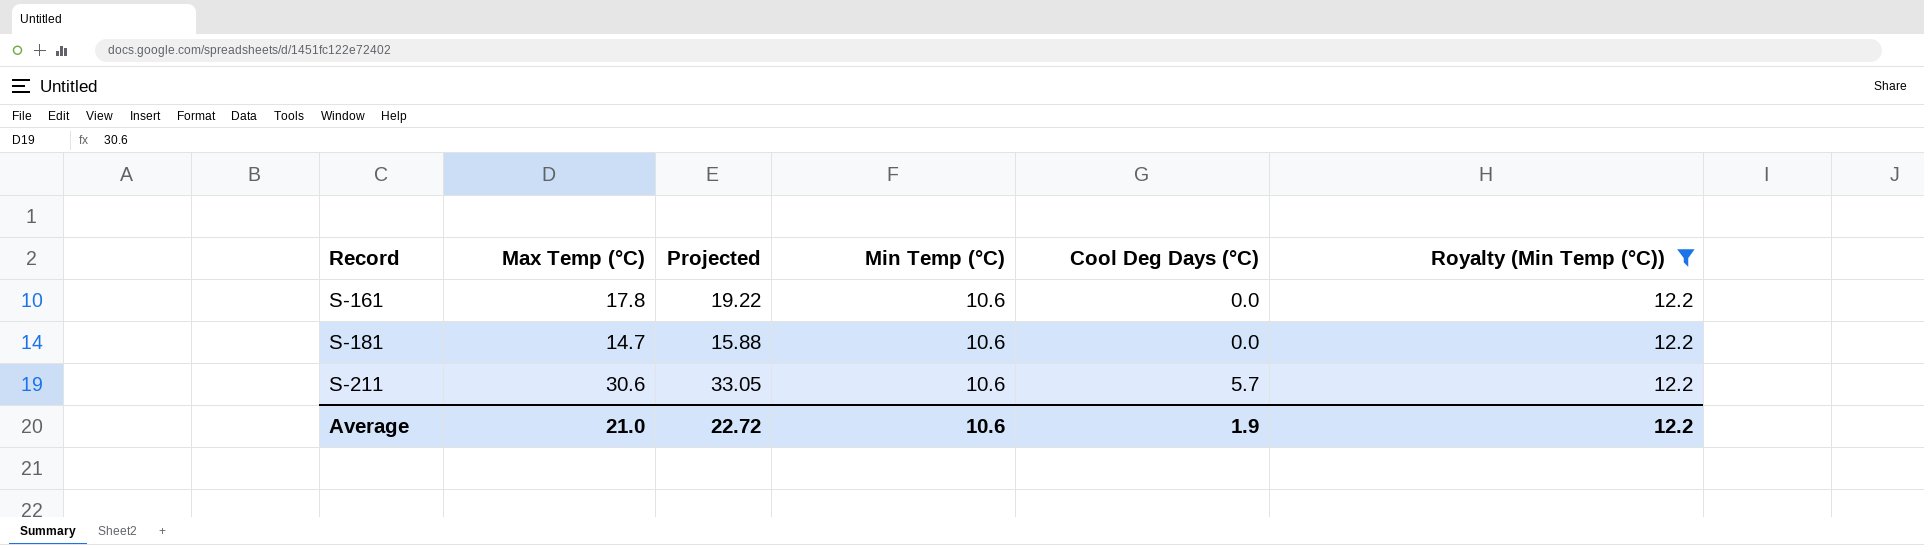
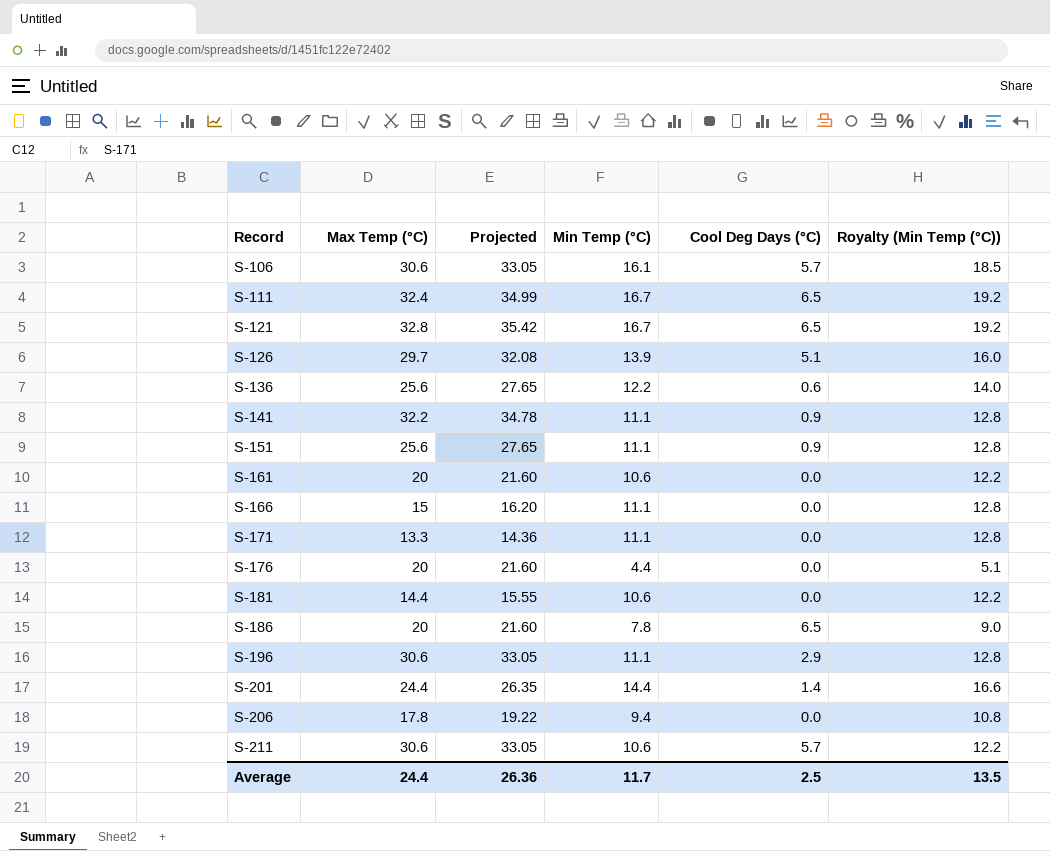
filter: Royalty (Min Temp (°C)) = 12.2 -> none
S-161 | Max Temp (°C): 17.8 -> 20
S-161 | Projected: 19.22 -> 21.60
S-181 | Max Temp (°C): 14.7 -> 14.4
S-181 | Projected: 15.88 -> 15.55
Average | Max Temp (°C): 21.0 -> 24.4
Average | Projected: 22.72 -> 26.36
Average | Min Temp (°C): 10.6 -> 11.7
Average | Cool Deg Days (°C): 1.9 -> 2.5
Average | Royalty (Min Temp (°C)): 12.2 -> 13.5

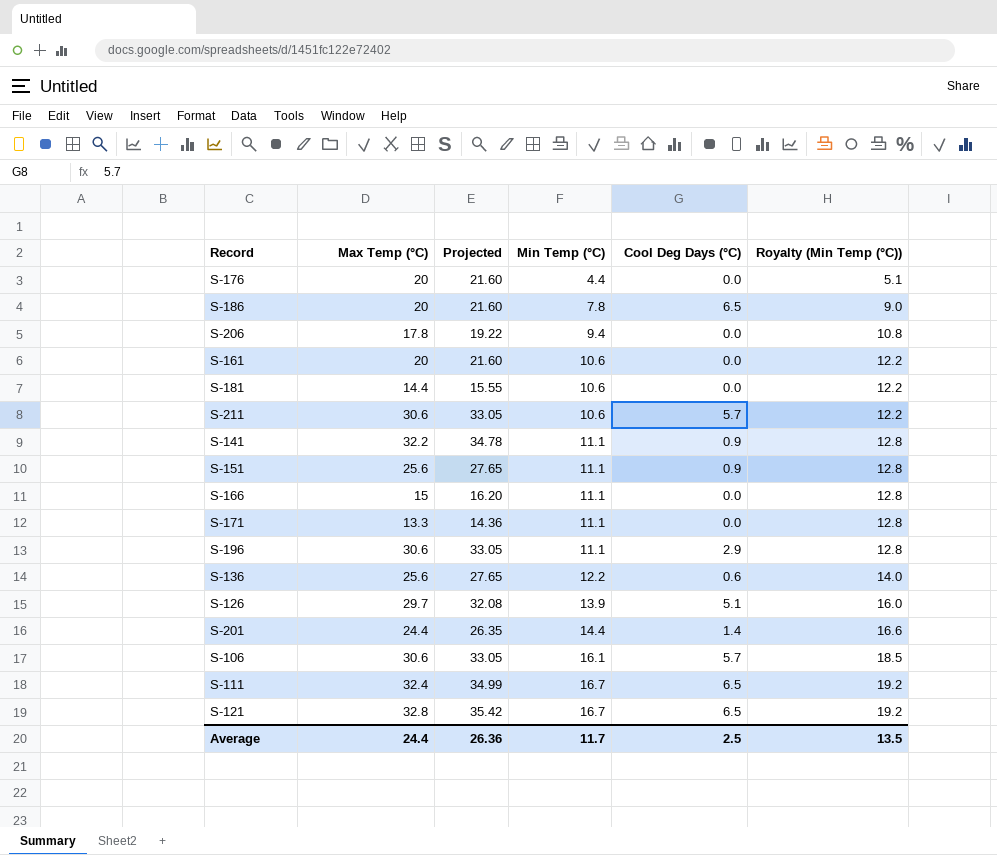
row order: Record ascending -> Min Temp (°C) ascending

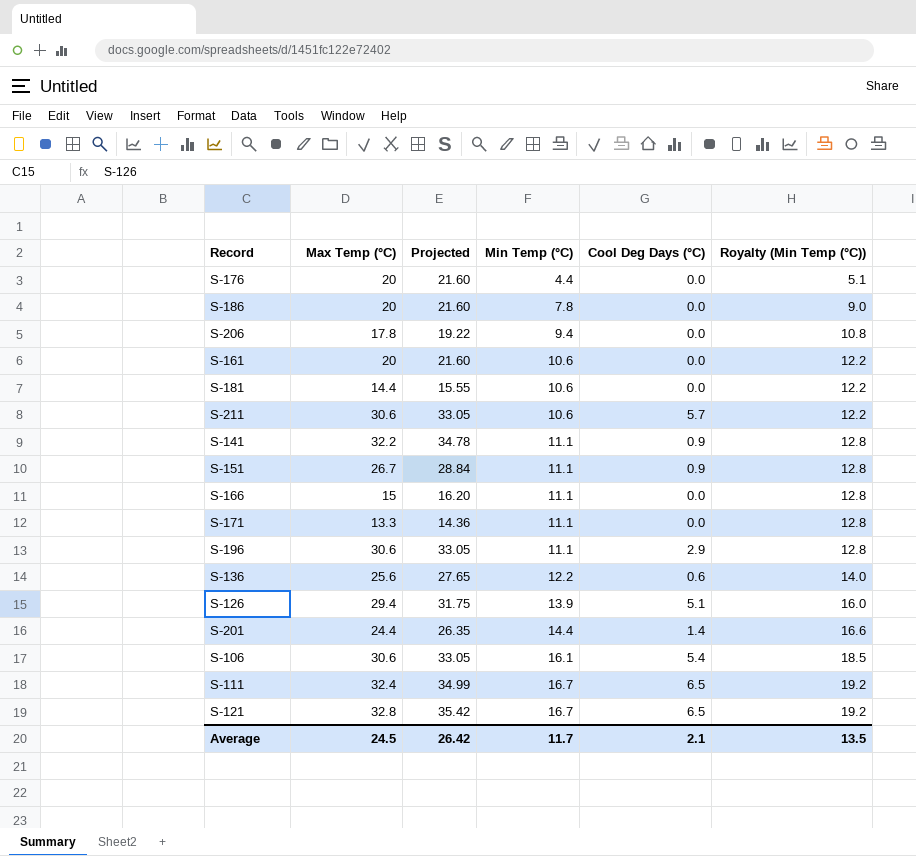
S-186 | Cool Deg Days (°C): 6.5 -> 0.0
S-151 | Max Temp (°C): 25.6 -> 26.7
S-151 | Projected: 27.65 -> 28.84
S-126 | Max Temp (°C): 29.7 -> 29.4
S-126 | Projected: 32.08 -> 31.75
S-106 | Cool Deg Days (°C): 5.7 -> 5.4
Average | Max Temp (°C): 24.4 -> 24.5
Average | Projected: 26.36 -> 26.42
Average | Cool Deg Days (°C): 2.5 -> 2.1

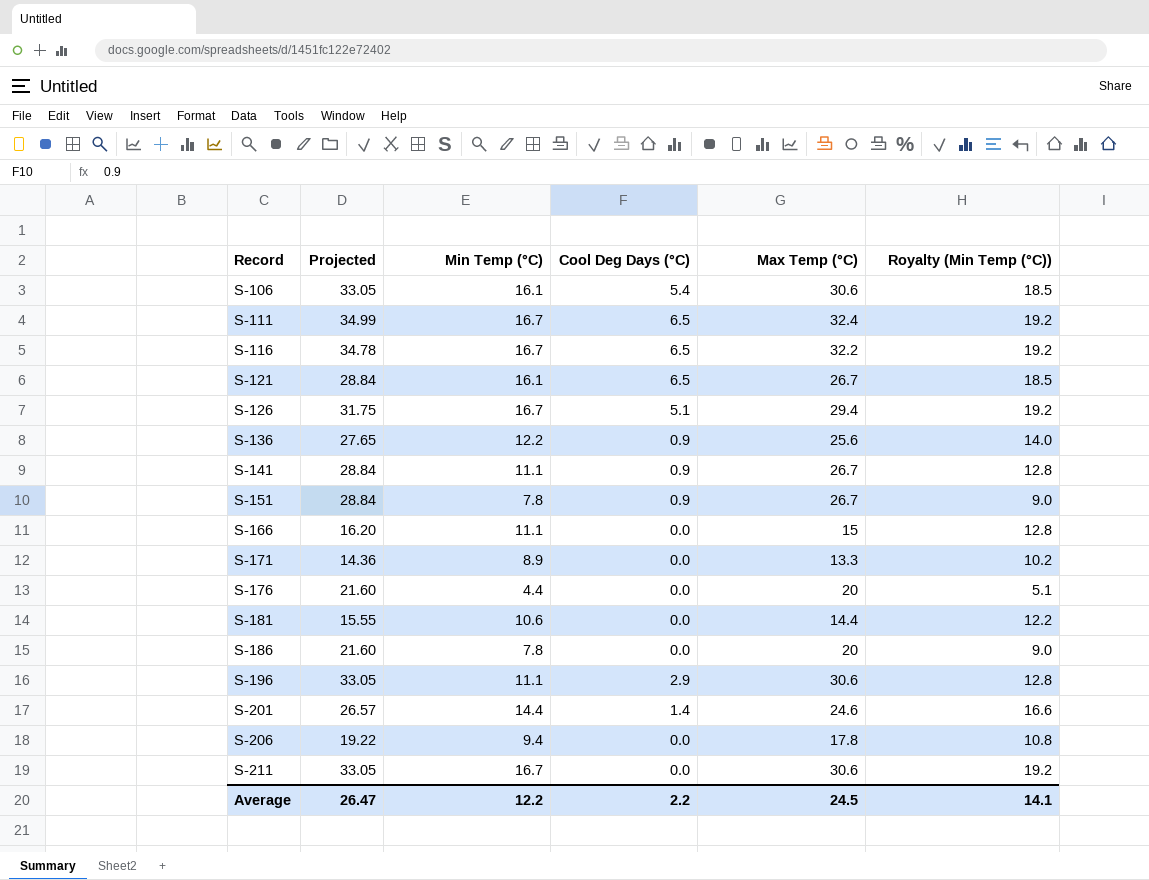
row order: Min Temp (°C) ascending -> Record ascending
column Max Temp (°C) | position: 2 -> 5
row S-161: 20 | 21.60 | 10.6 | 0.0 | 12.2 -> none
row S-116: none -> 34.78 | 16.7 | 6.5 | 32.2 | 19.2
S-121 | Projected: 35.42 -> 28.84
S-121 | Min Temp (°C): 16.7 -> 16.1
S-121 | Max Temp (°C): 32.8 -> 26.7
S-121 | Royalty (Min Temp (°C)): 19.2 -> 18.5
S-126 | Min Temp (°C): 13.9 -> 16.7
S-126 | Royalty (Min Temp (°C)): 16.0 -> 19.2
S-136 | Cool Deg Days (°C): 0.6 -> 0.9
S-141 | Projected: 34.78 -> 28.84
S-141 | Max Temp (°C): 32.2 -> 26.7
S-151 | Min Temp (°C): 11.1 -> 7.8
S-151 | Royalty (Min Temp (°C)): 12.8 -> 9.0
S-171 | Min Temp (°C): 11.1 -> 8.9
S-171 | Royalty (Min Temp (°C)): 12.8 -> 10.2
S-201 | Projected: 26.35 -> 26.57
S-201 | Max Temp (°C): 24.4 -> 24.6
S-211 | Min Temp (°C): 10.6 -> 16.7
S-211 | Cool Deg Days (°C): 5.7 -> 0.0
S-211 | Royalty (Min Temp (°C)): 12.2 -> 19.2
Average | Projected: 26.42 -> 26.47
Average | Min Temp (°C): 11.7 -> 12.2
Average | Cool Deg Days (°C): 2.1 -> 2.2
Average | Royalty (Min Temp (°C)): 13.5 -> 14.1

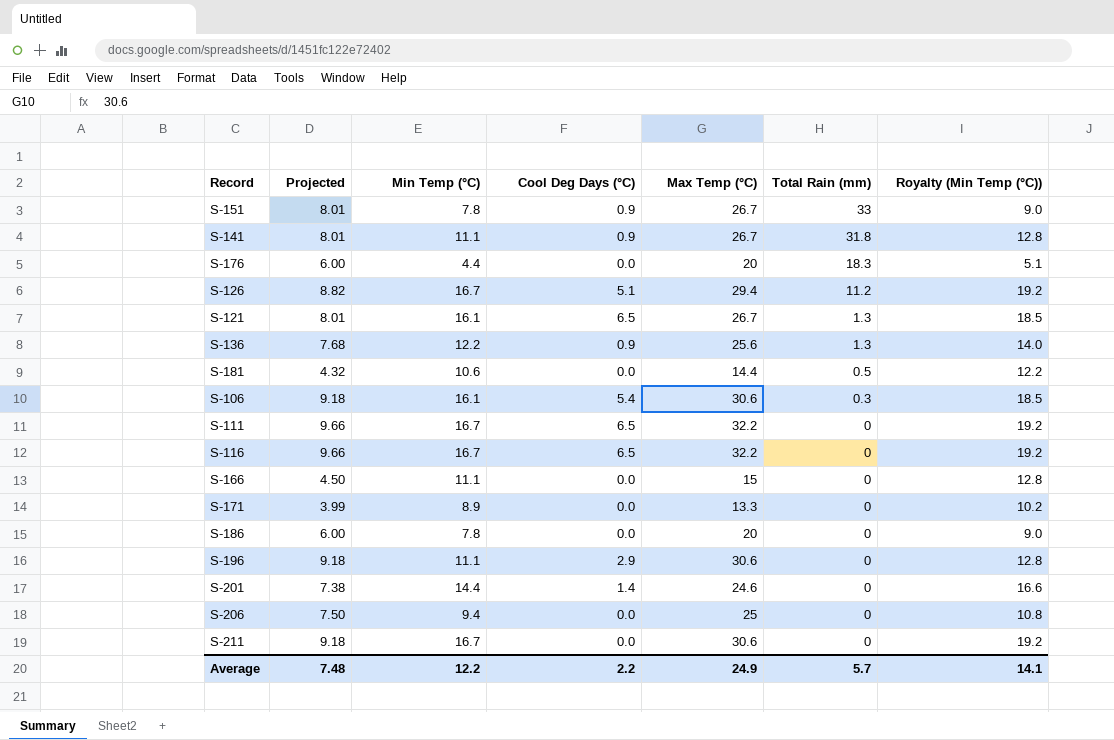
row order: Record ascending -> Total Rain (mm) descending
column Projected | formula: [Max Temp (°C)] * 1.08 -> [Max Temp (°C)] * 0.3
column Total Rain (mm) | position: none -> 6
S-111 | Max Temp (°C): 32.4 -> 32.2
S-206 | Max Temp (°C): 17.8 -> 25
Average | Projected: 26.47 -> 7.48
Average | Max Temp (°C): 24.5 -> 24.9

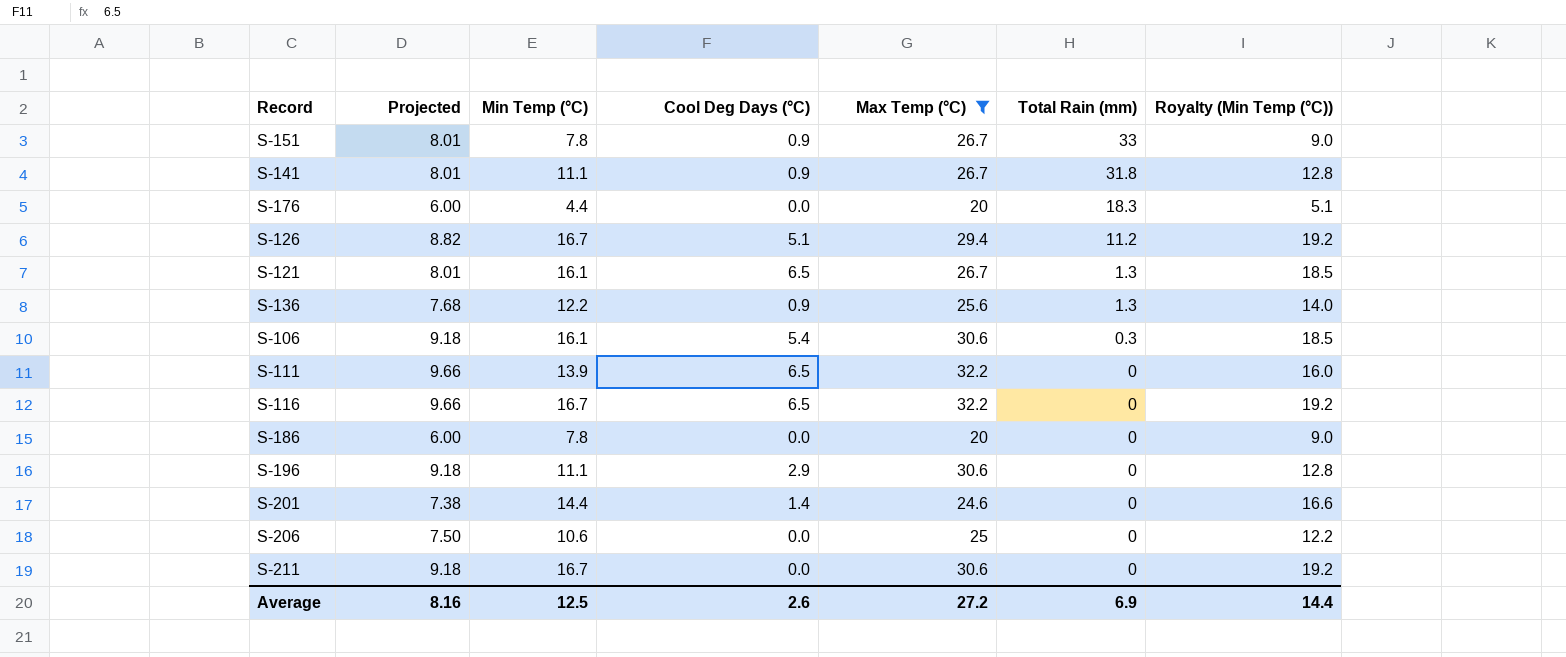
filter: none -> Max Temp (°C) >= 20
S-111 | Min Temp (°C): 16.7 -> 13.9
S-111 | Royalty (Min Temp (°C)): 19.2 -> 16.0
S-206 | Min Temp (°C): 9.4 -> 10.6
S-206 | Royalty (Min Temp (°C)): 10.8 -> 12.2
Average | Projected: 7.48 -> 8.16
Average | Min Temp (°C): 12.2 -> 12.5
Average | Cool Deg Days (°C): 2.2 -> 2.6
Average | Max Temp (°C): 24.9 -> 27.2
Average | Total Rain (mm): 5.7 -> 6.9
Average | Royalty (Min Temp (°C)): 14.1 -> 14.4

